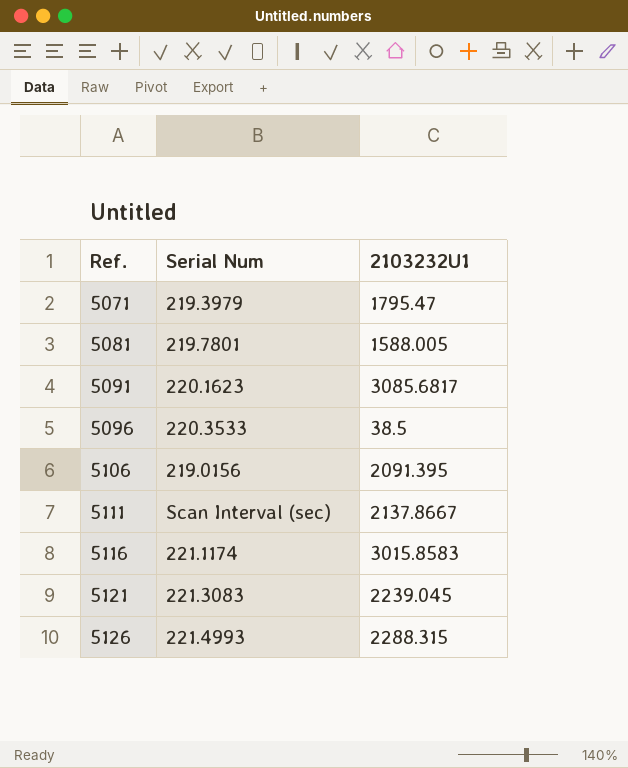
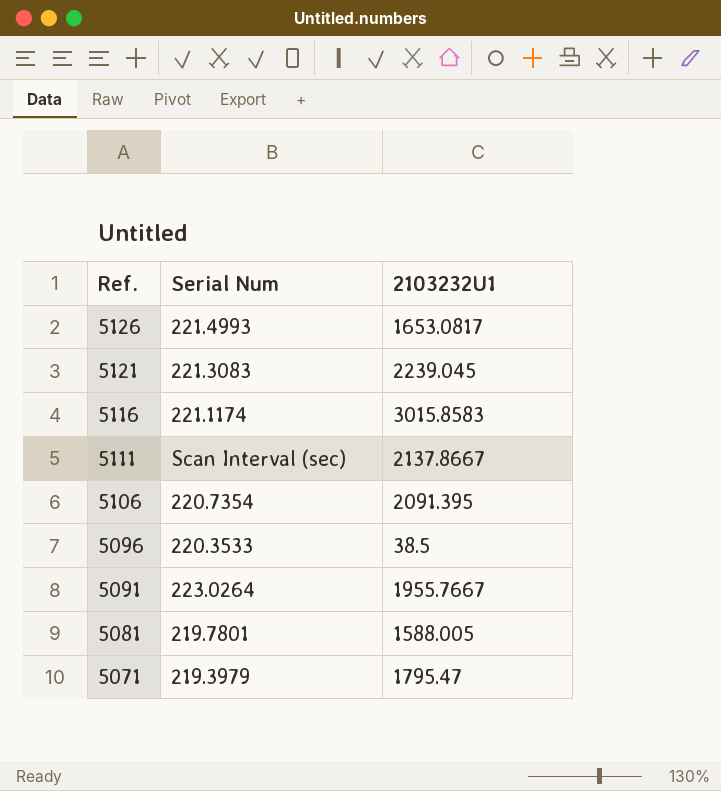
row order: Ref. ascending -> Ref. descending
5126 | 2103232U1: 2288.315 -> 1653.0817
5106 | Serial Num: 219.0156 -> 220.7354
5091 | Serial Num: 220.1623 -> 223.0264
5091 | 2103232U1: 3085.6817 -> 1955.7667

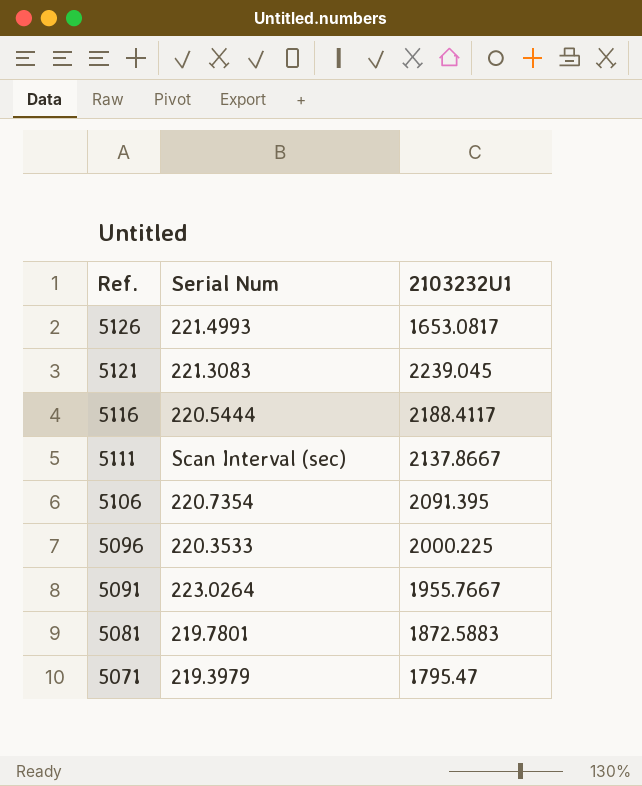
5116 | Serial Num: 221.1174 -> 220.5444
5116 | 2103232U1: 3015.8583 -> 2188.4117
5096 | 2103232U1: 38.5 -> 2000.225
5081 | 2103232U1: 1588.005 -> 1872.5883

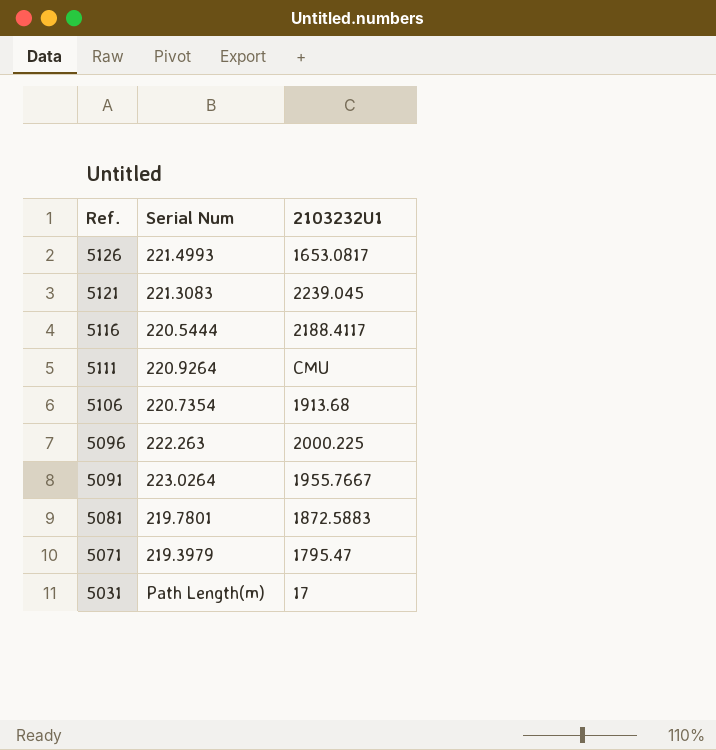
5111 | Serial Num: Scan Interval (sec) -> 220.9264
5111 | 2103232U1: 2137.8667 -> CMU
5106 | 2103232U1: 2091.395 -> 1913.68
5096 | Serial Num: 220.3533 -> 222.263
row 5031: none -> Path Length(m) | 17

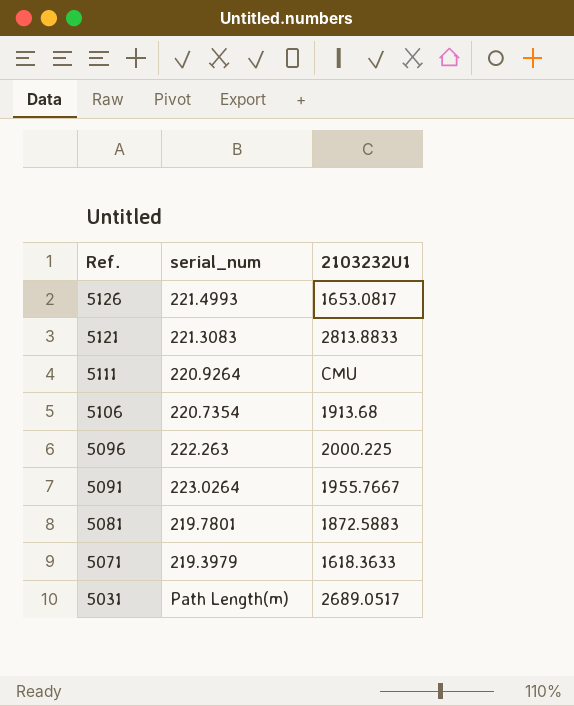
column name: Serial Num -> serial_num
row 5116: 220.5444 | 2188.4117 -> none
5121 | 2103232U1: 2239.045 -> 2813.8833
5071 | 2103232U1: 1795.47 -> 1618.3633
5031 | 2103232U1: 17 -> 2689.0517

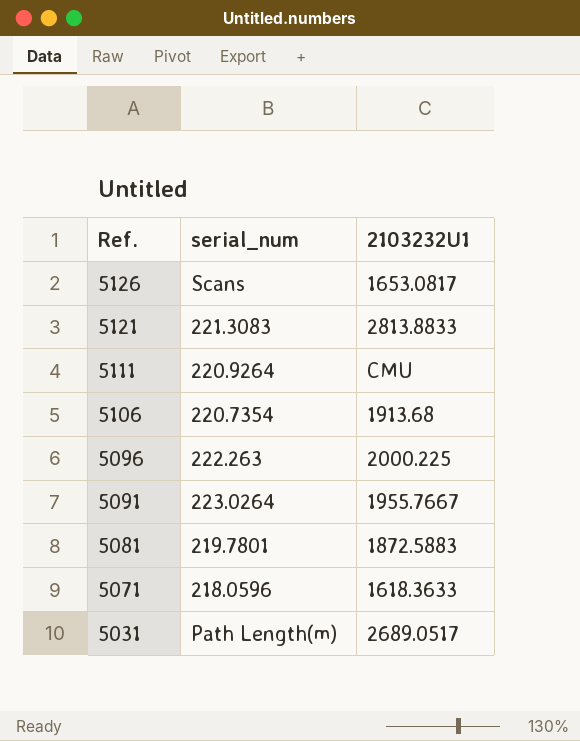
5126 | serial_num: 221.4993 -> Scans
5071 | serial_num: 219.3979 -> 218.0596

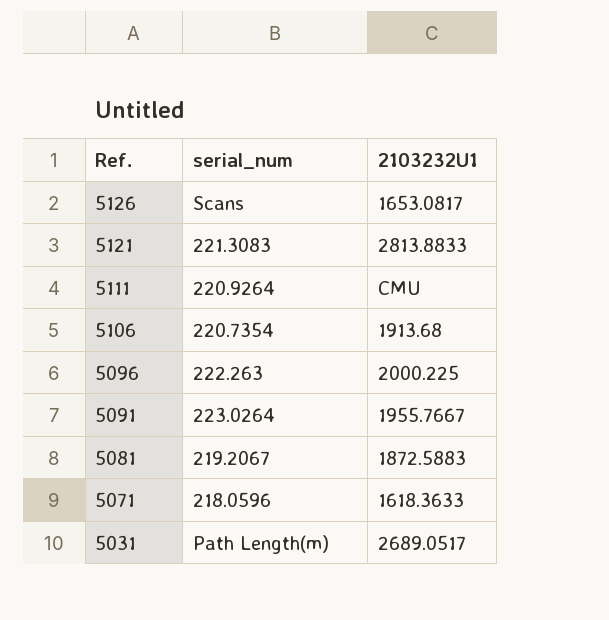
5081 | serial_num: 219.7801 -> 219.2067

